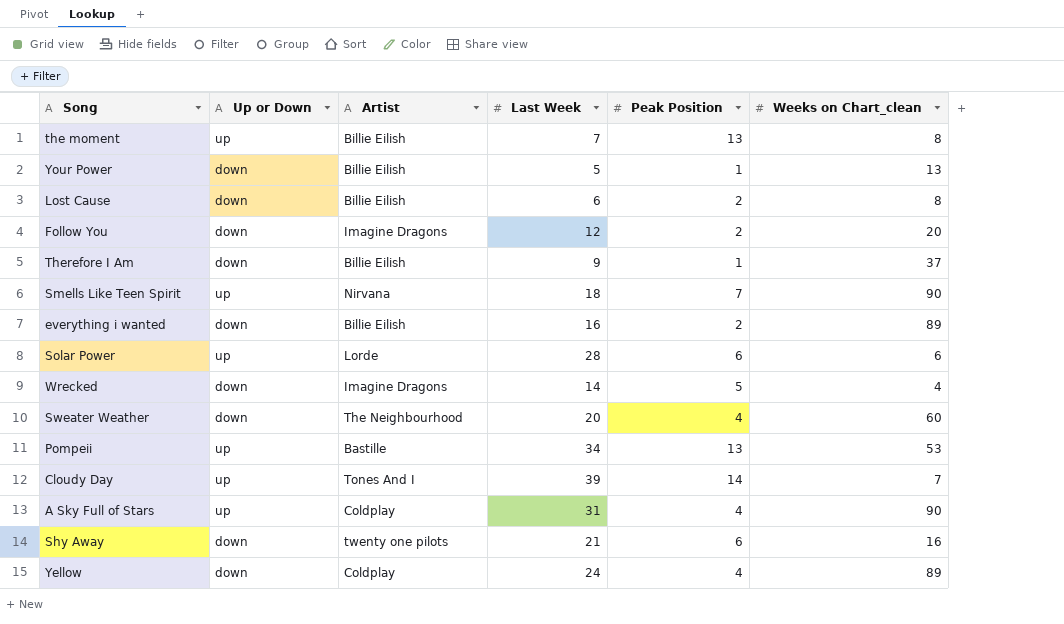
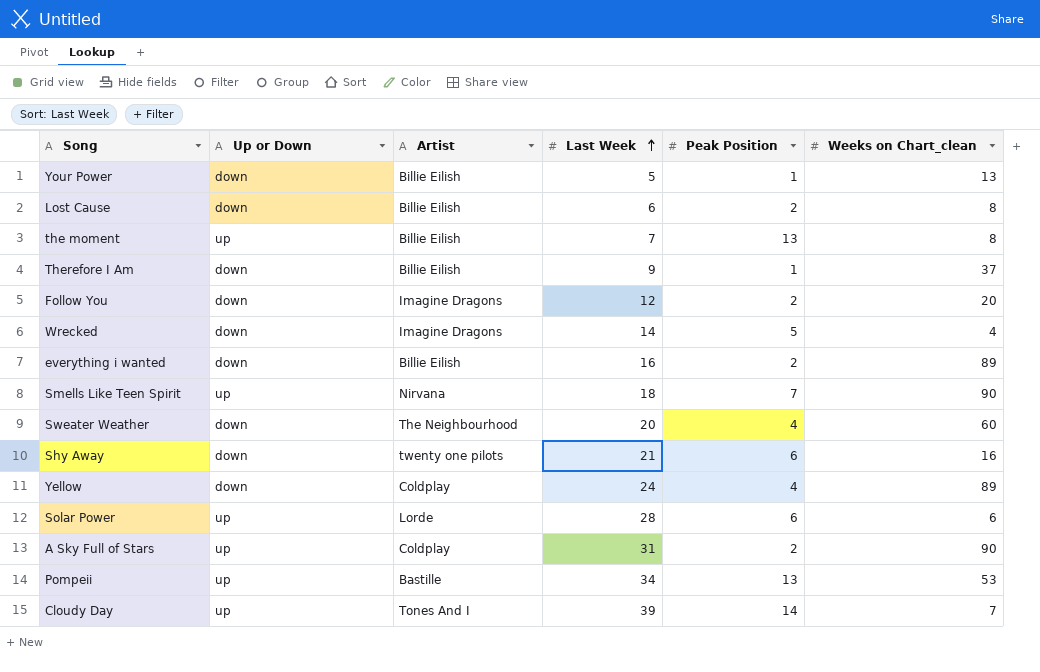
row order: none -> Last Week ascending
A Sky Full of Stars | Peak Position: 4 -> 2

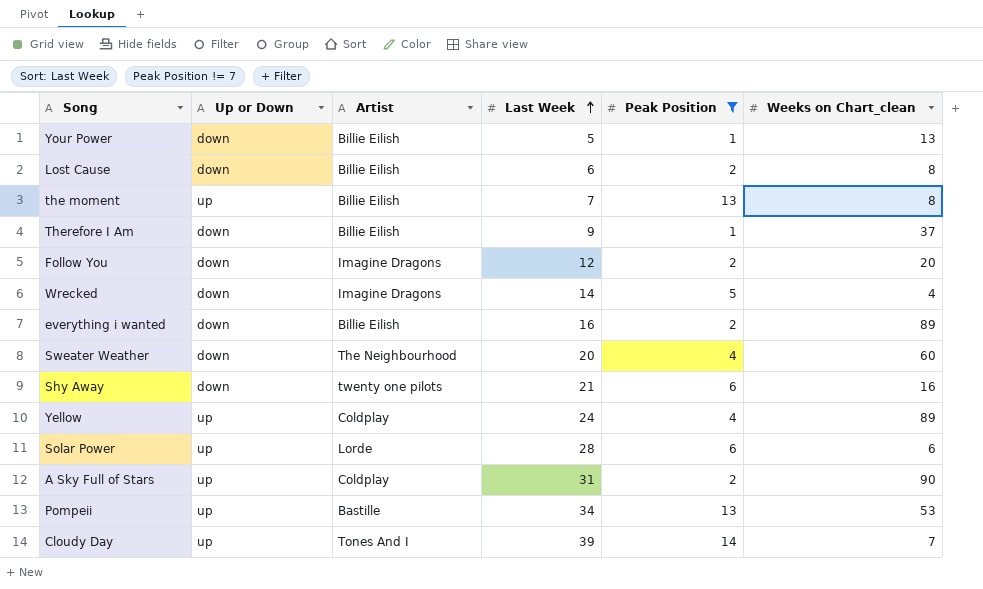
filter: none -> Peak Position != 7
Yellow | Up or Down: down -> up

